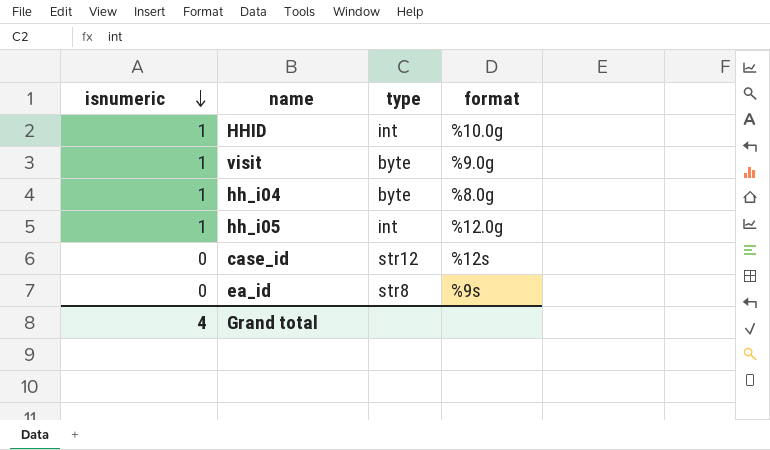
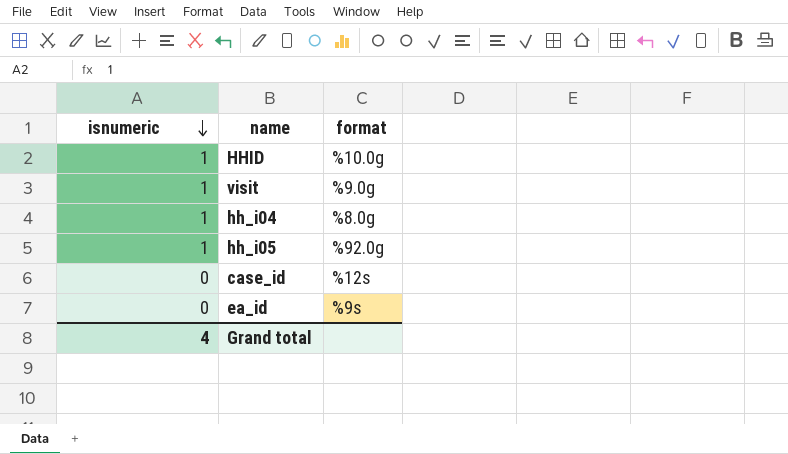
column type | position: 3 -> none
hh_i05 | format: %12.0g -> %92.0g

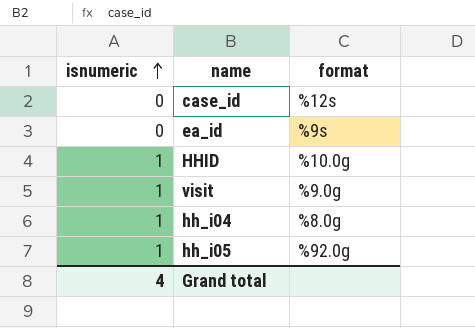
row order: isnumeric descending -> isnumeric ascending

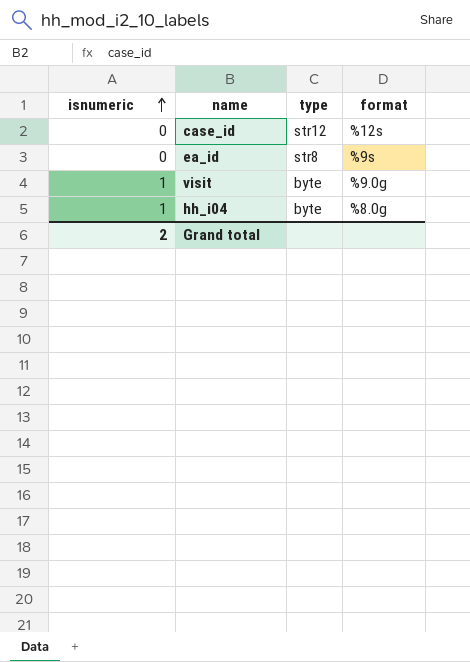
column type | position: none -> 3
row HHID: 1 | %10.0g -> none
row hh_i05: 1 | %92.0g -> none
Grand total | isnumeric: 4 -> 2

